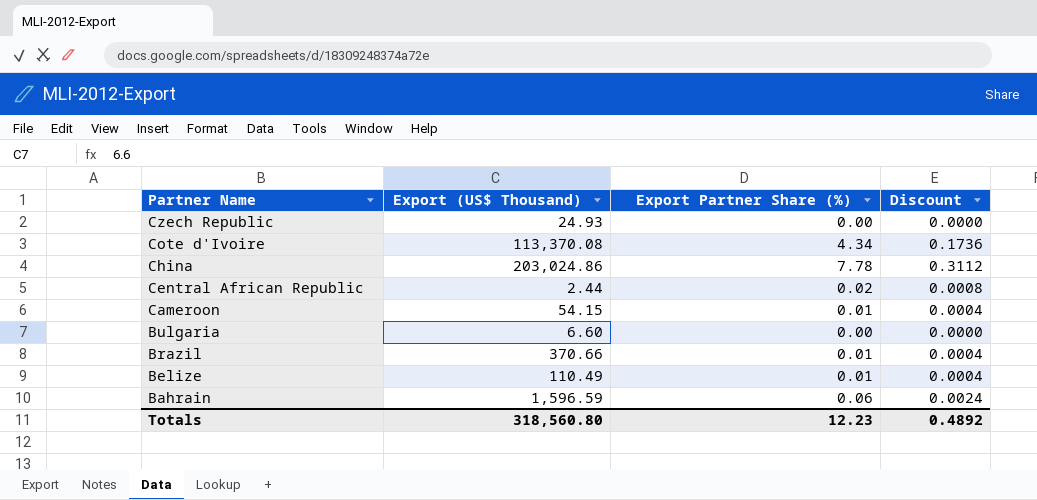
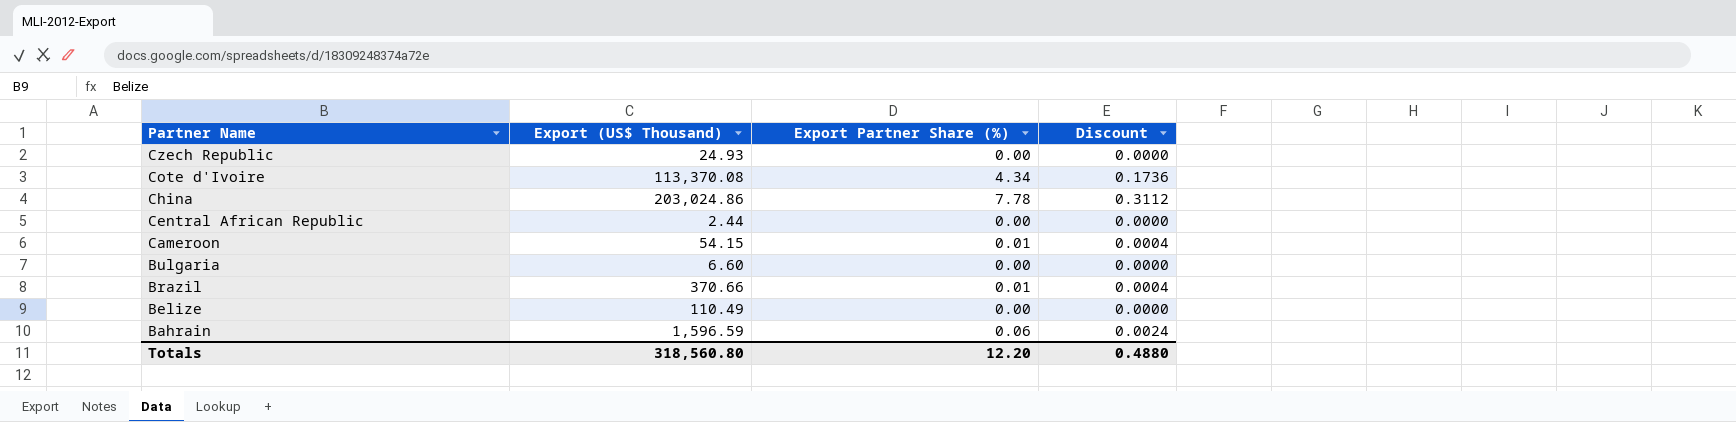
Central African Republic | Export Partner Share (%): 0.02 -> 0.00
Central African Republic | Discount: 0.0008 -> 0.0000
Belize | Export Partner Share (%): 0.01 -> 0.00
Belize | Discount: 0.0004 -> 0.0000
Totals | Export Partner Share (%): 12.23 -> 12.20
Totals | Discount: 0.4892 -> 0.4880

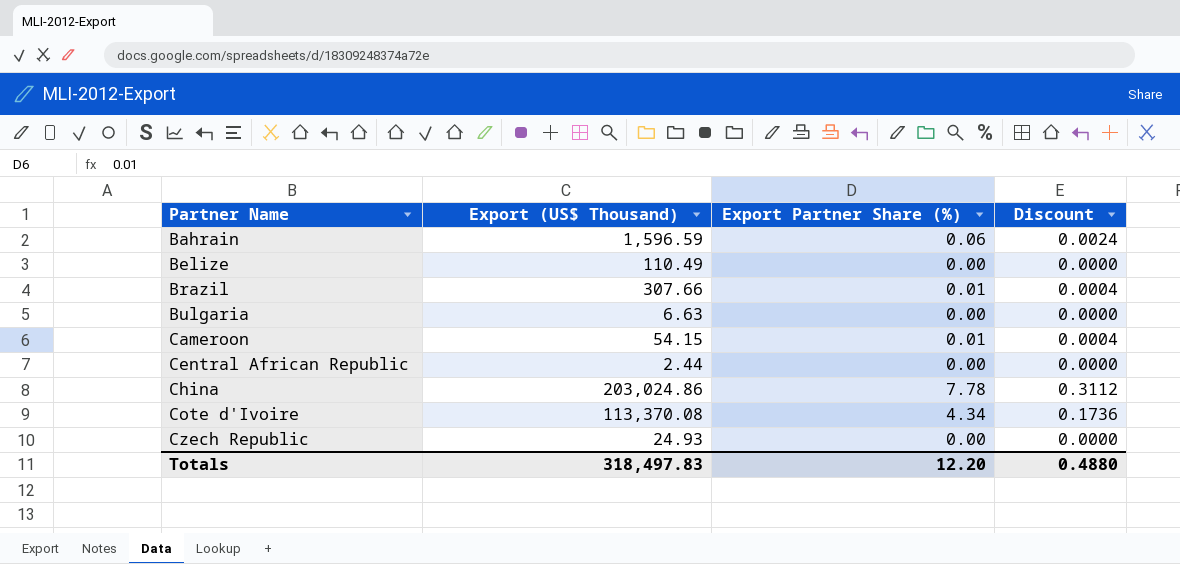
row order: Partner Name descending -> Partner Name ascending
Brazil | Export (US$ Thousand): 370.66 -> 307.66
Bulgaria | Export (US$ Thousand): 6.60 -> 6.63
Totals | Export (US$ Thousand): 318,560.80 -> 318,497.83

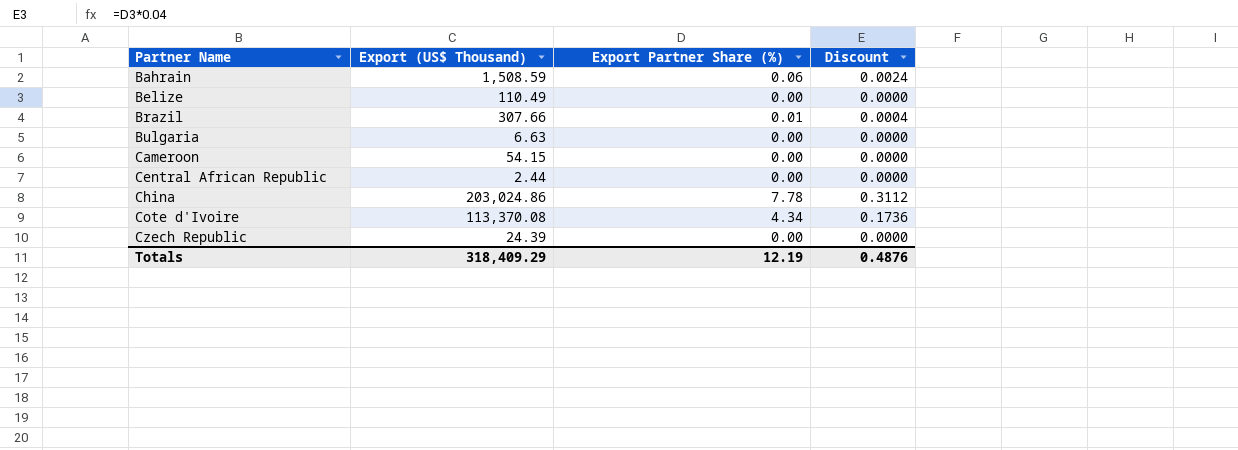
Bahrain | Export (US$ Thousand): 1,596.59 -> 1,508.59
Cameroon | Export Partner Share (%): 0.01 -> 0.00
Cameroon | Discount: 0.0004 -> 0.0000
Czech Republic | Export (US$ Thousand): 24.93 -> 24.39
Totals | Export (US$ Thousand): 318,497.83 -> 318,409.29
Totals | Export Partner Share (%): 12.20 -> 12.19
Totals | Discount: 0.4880 -> 0.4876

